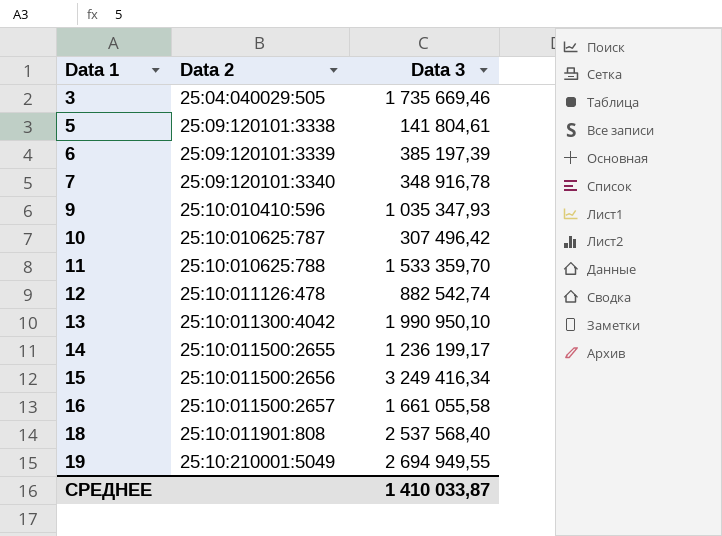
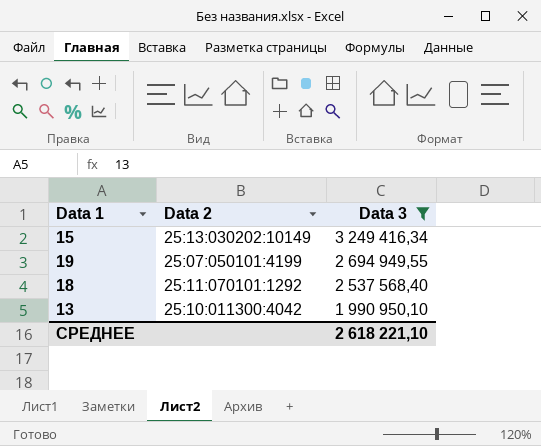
filter: none -> Data 3 >= 1 990 950,10
row order: Data 1 ascending -> Data 3 descending
15 | Data 2: 25:10:011500:2656 -> 25:13:030202:10149
19 | Data 2: 25:10:210001:5049 -> 25:07:050101:4199
18 | Data 2: 25:10:011901:808 -> 25:11:070101:1292
СРЕДНЕЕ | Data 3: 1 410 033,87 -> 2 618 221,10

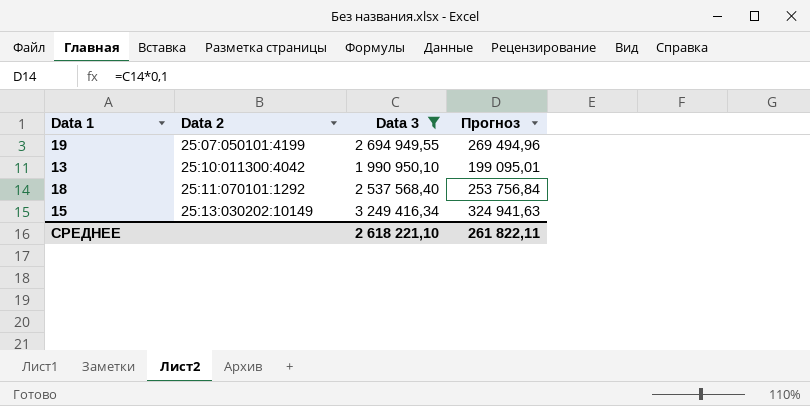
row order: Data 3 descending -> Data 2 ascending
column Прогноз | formula: none -> [Data 3] * 0,1

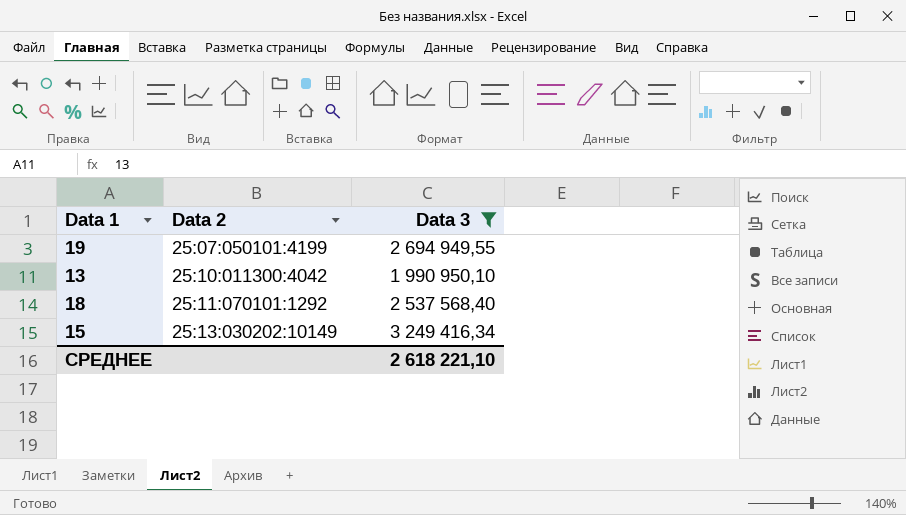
column Прогноз | formula: [Data 3] * 0,1 -> none

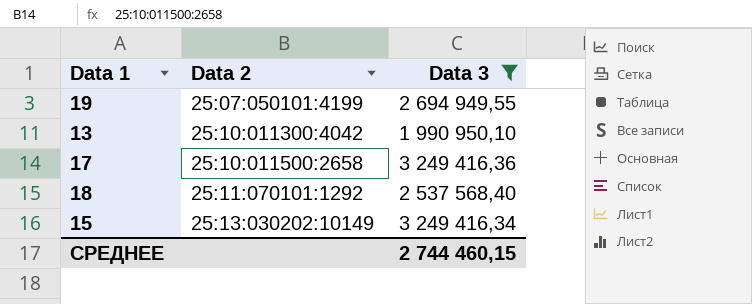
row 17: none -> 25:10:011500:2658 | 3 249 416,36
СРЕДНЕЕ | Data 3: 2 618 221,10 -> 2 744 460,15

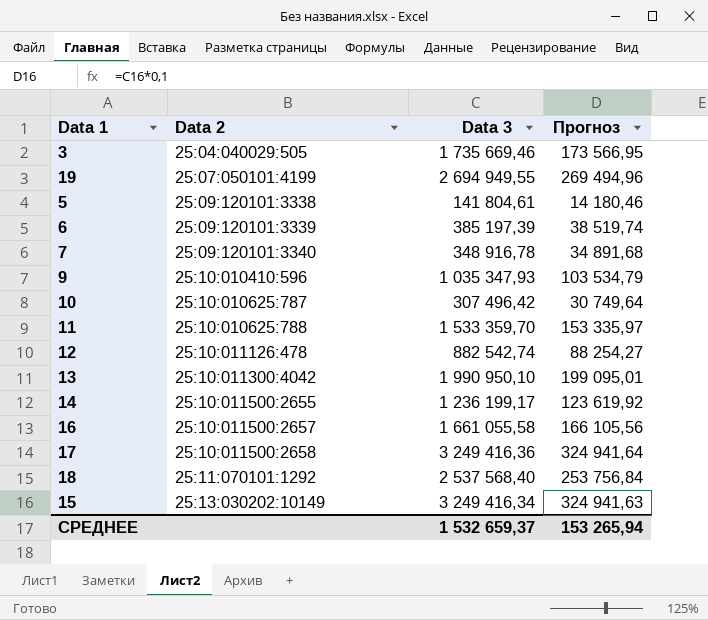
filter: Data 3 >= 1 990 950,10 -> none
column Прогноз | formula: none -> [Data 3] * 0,1
СРЕДНЕЕ | Data 3: 2 744 460,15 -> 1 532 659,37

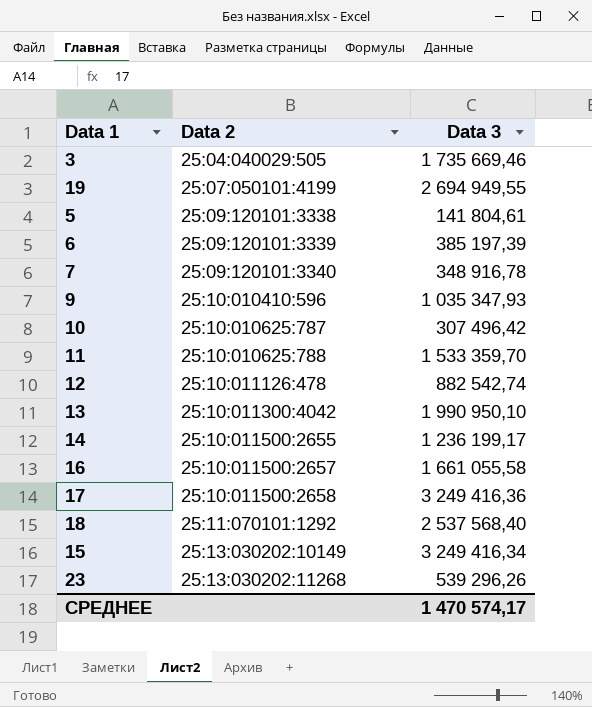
column Прогноз | formula: [Data 3] * 0,1 -> none
row 23: none -> 25:13:030202:11268 | 539 296,26
СРЕДНЕЕ | Data 3: 1 532 659,37 -> 1 470 574,17

